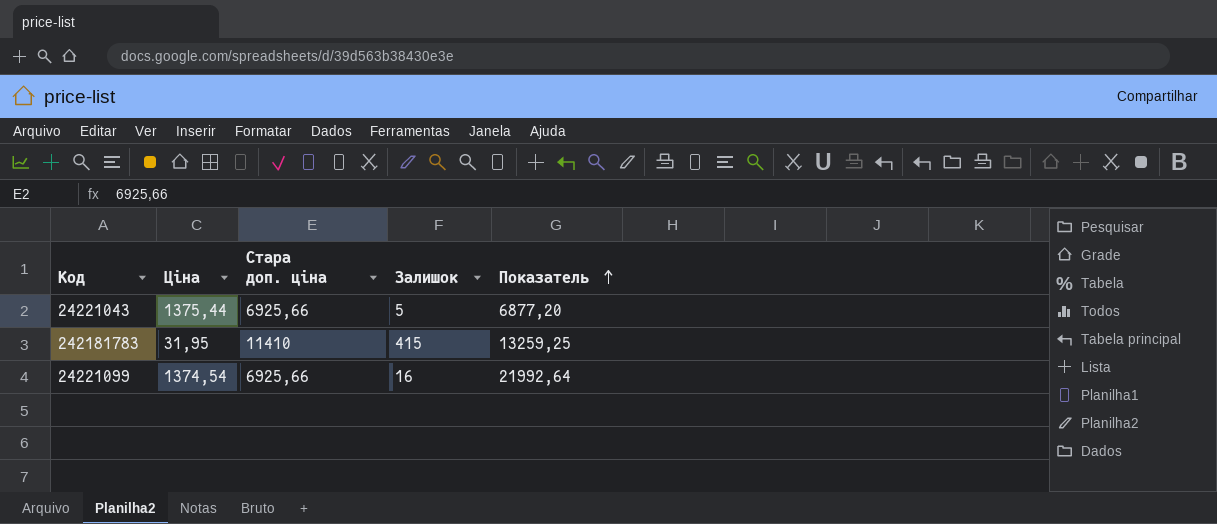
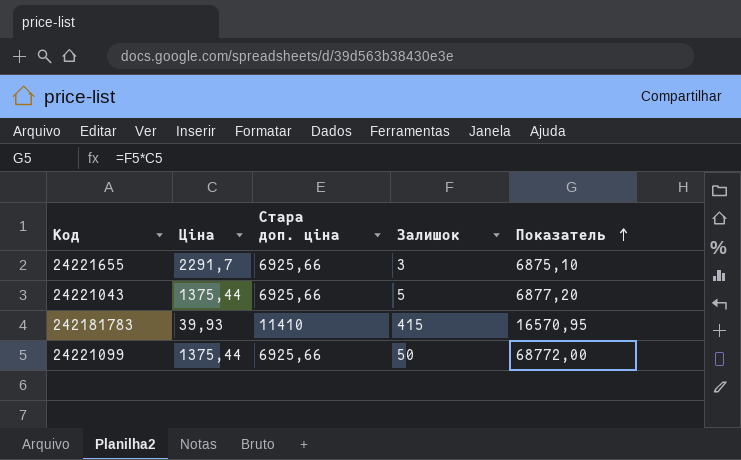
row 24221655: none -> 2291,7 | 6925,66 | 3 | 6875,10
242181783 | Ціна: 31,95 -> 39,93
242181783 | Показатель: 13259,25 -> 16570,95
24221099 | Ціна: 1374,54 -> 1375,44
24221099 | Залишок: 16 -> 50
24221099 | Показатель: 21992,64 -> 68772,00

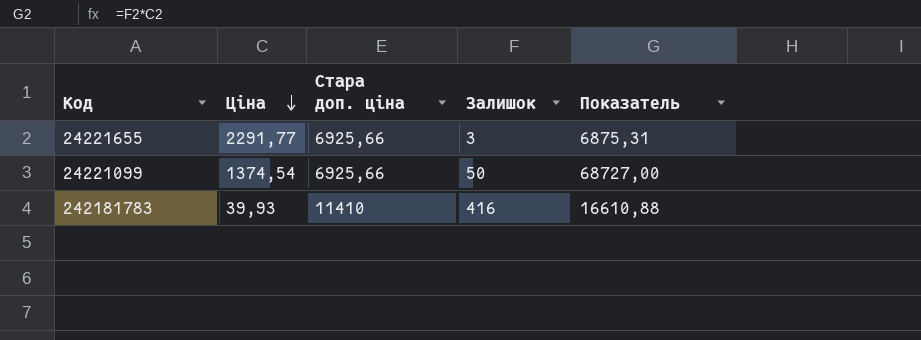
row order: Показатель ascending -> Ціна descending
row 24221043: 1375,44 | 6925,66 | 5 | 6877,20 -> none
24221655 | Ціна: 2291,7 -> 2291,77
24221655 | Показатель: 6875,10 -> 6875,31
24221099 | Ціна: 1375,44 -> 1374,54
24221099 | Показатель: 68772,00 -> 68727,00
242181783 | Залишок: 415 -> 416
242181783 | Показатель: 16570,95 -> 16610,88

